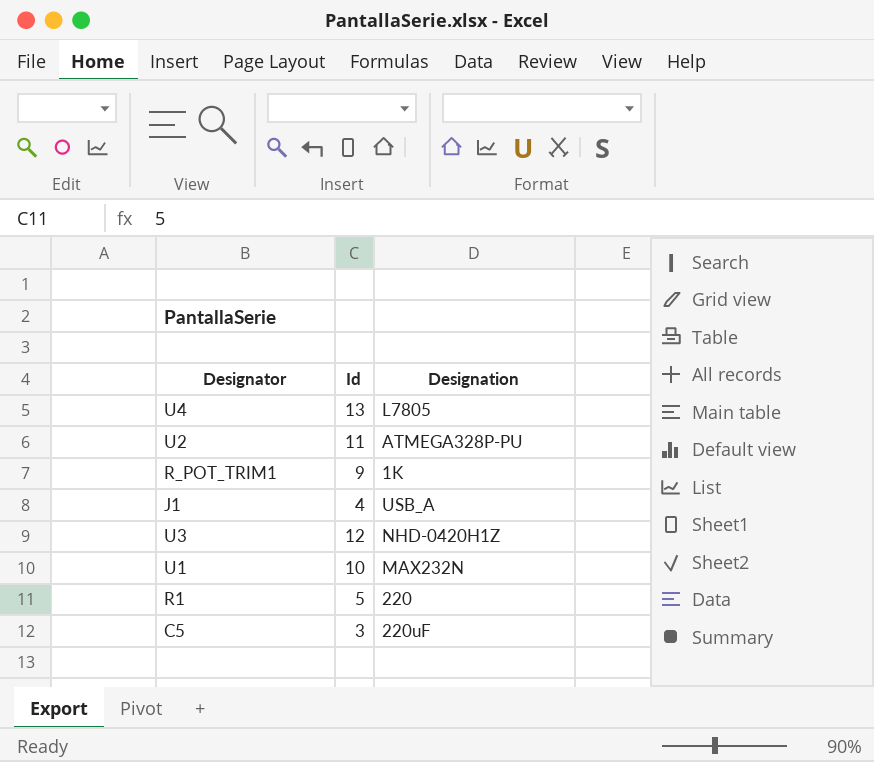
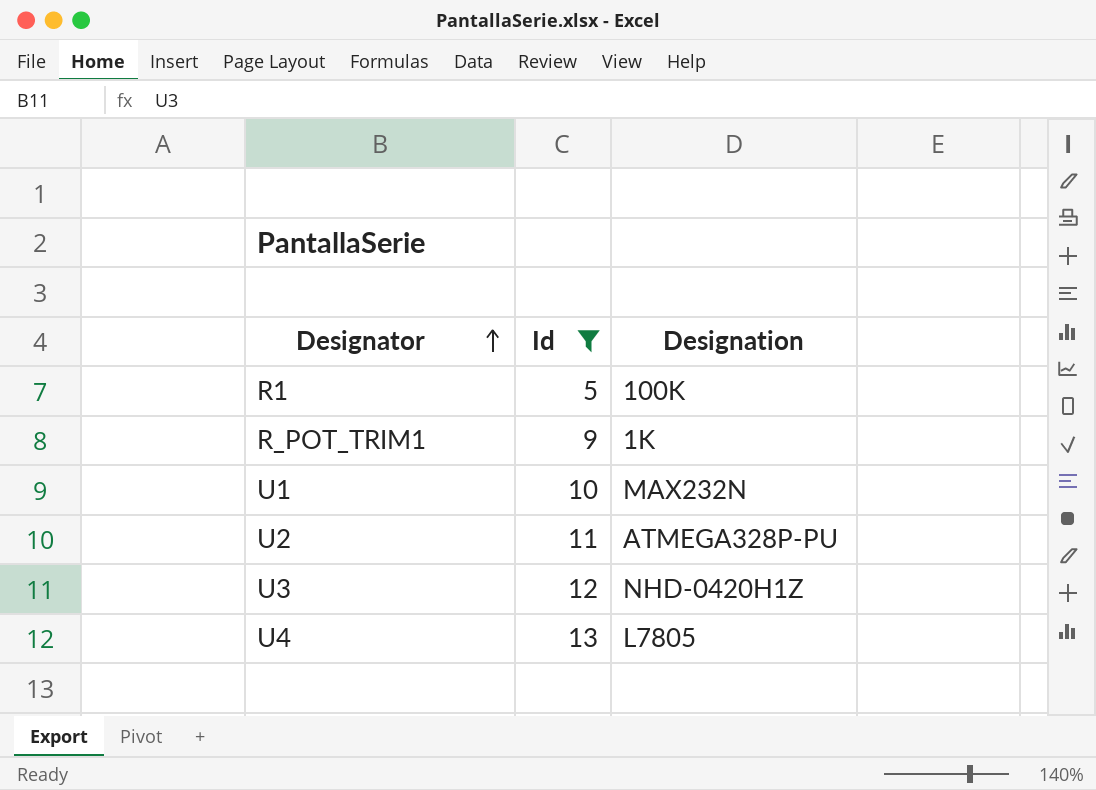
filter: none -> Id >= 5
row order: none -> Designator ascending
R1 | Designation: 220 -> 100K

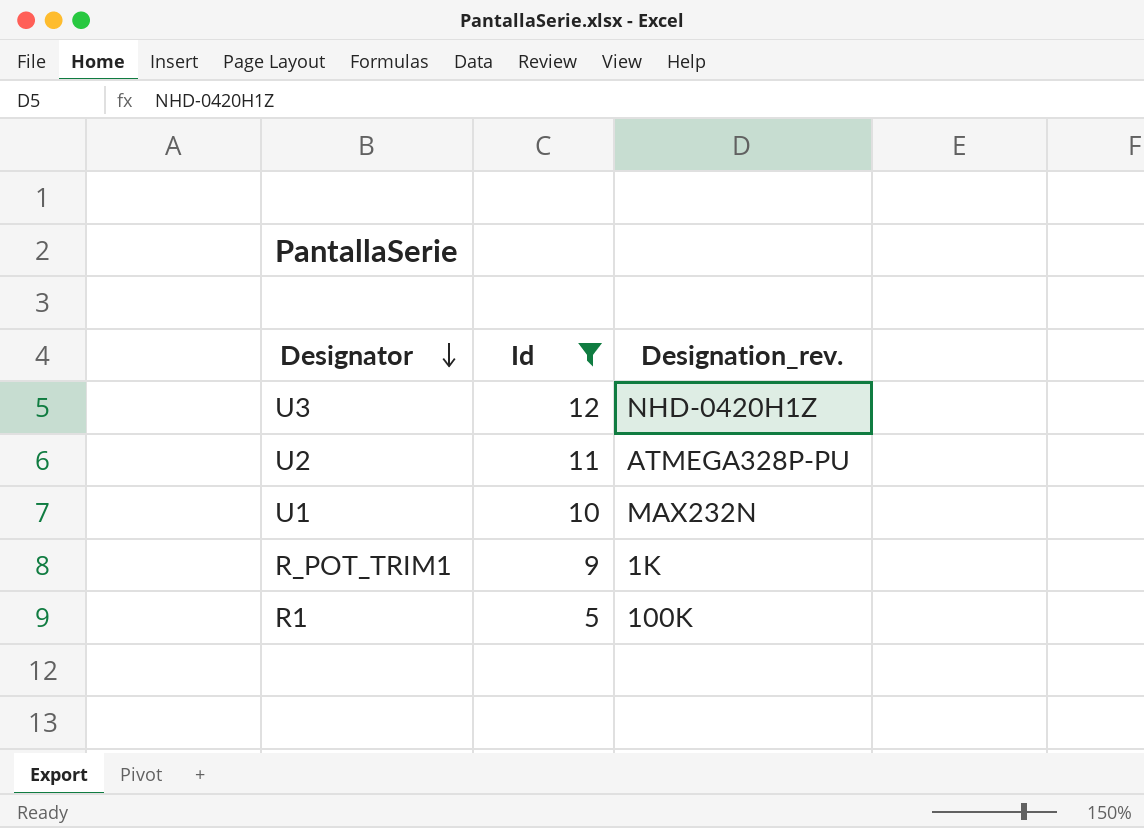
row order: Designator ascending -> Designator descending
column name: Designation -> Designation_rev.
row U4: 13 | L7805 -> none

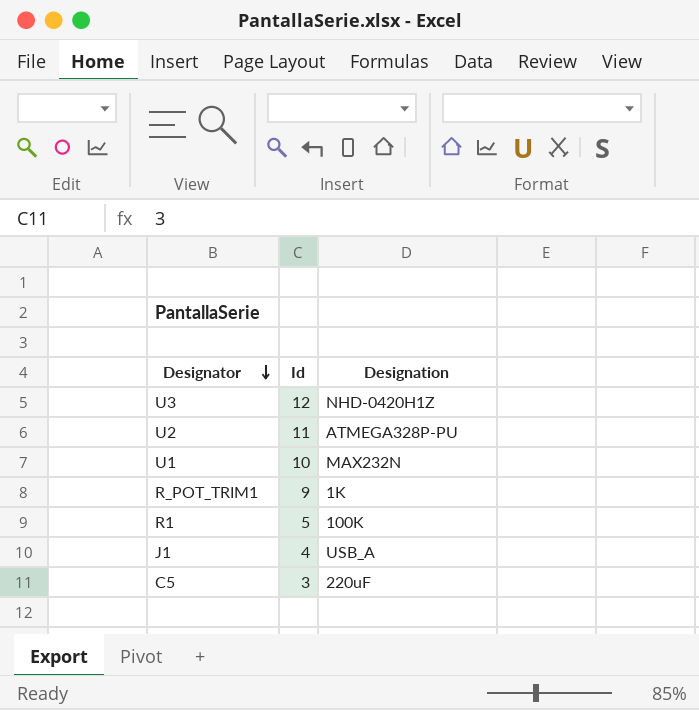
filter: Id >= 5 -> none
column name: Designation_rev. -> Designation

